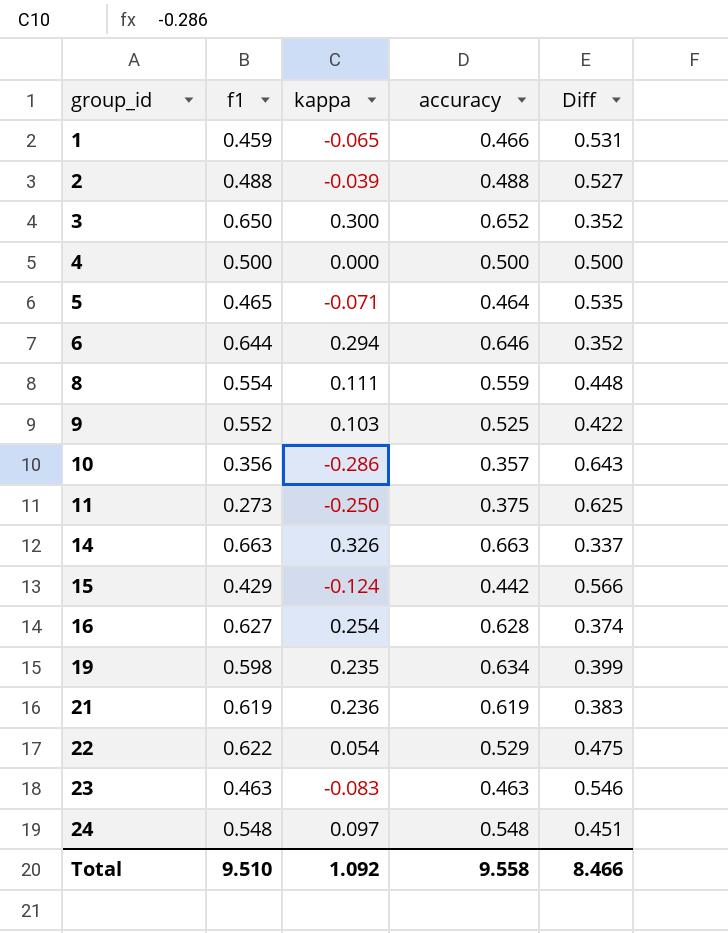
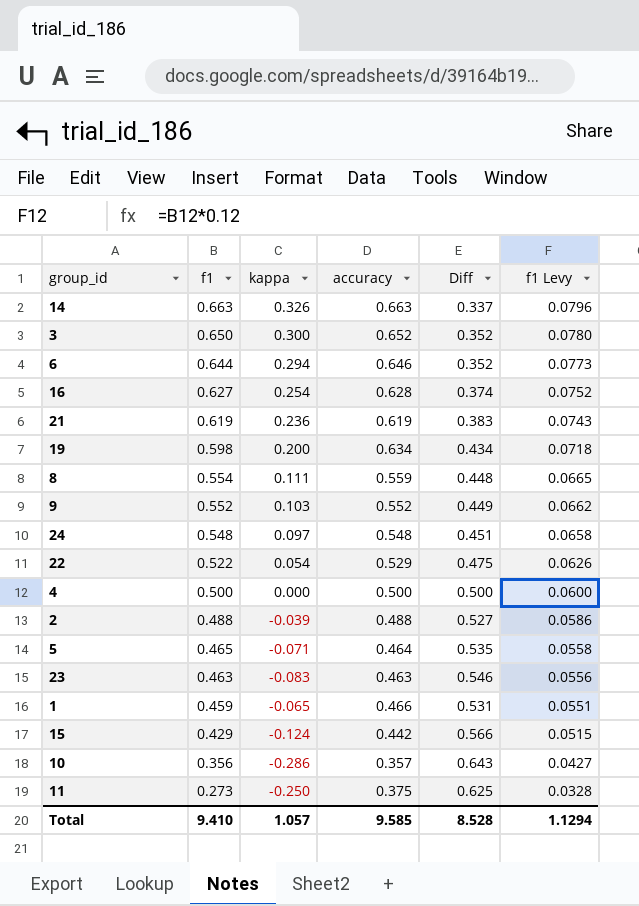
row order: group_id ascending -> f1 descending
column f1 Levy | formula: none -> [f1] * 0.12
19 | kappa: 0.235 -> 0.200
19 | Diff: 0.399 -> 0.434
9 | accuracy: 0.525 -> 0.552
9 | Diff: 0.422 -> 0.449
22 | f1: 0.622 -> 0.522
Total | f1: 9.510 -> 9.410
Total | kappa: 1.092 -> 1.057
Total | accuracy: 9.558 -> 9.585
Total | Diff: 8.466 -> 8.528

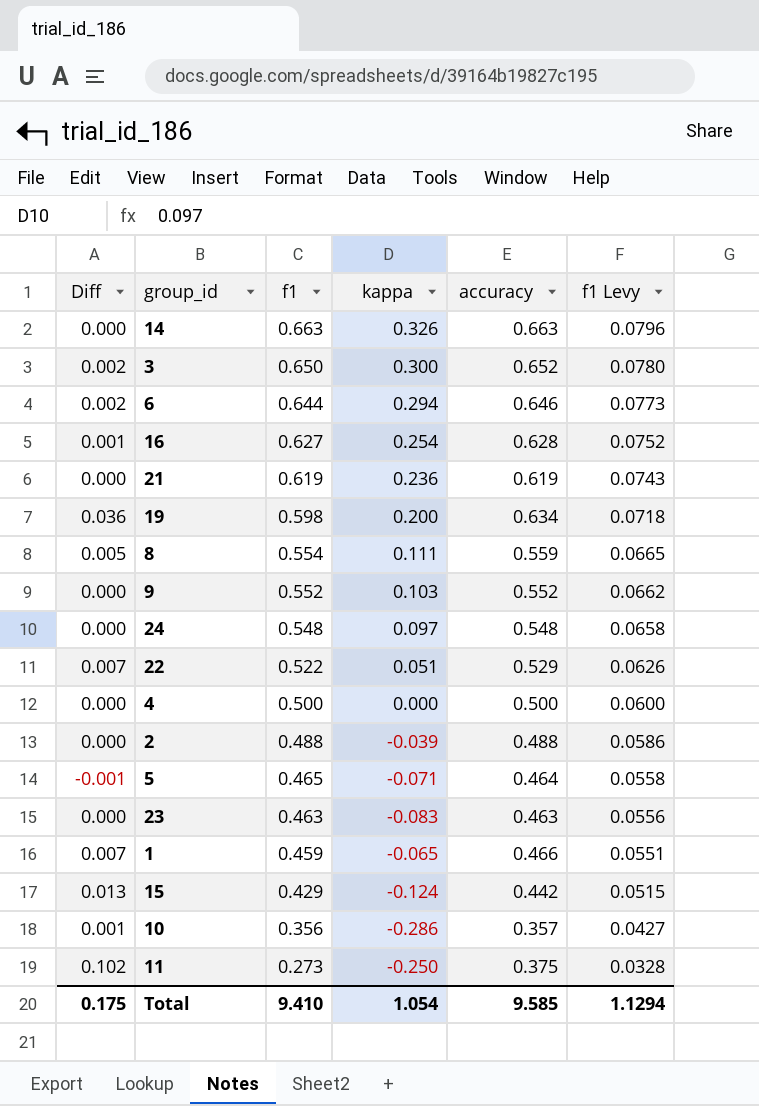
column Diff | formula: [accuracy] - [kappa] -> [accuracy] - [f1]
column Diff | position: 5 -> 1
22 | kappa: 0.054 -> 0.051
Total | Diff: 8.528 -> 0.175
Total | kappa: 1.057 -> 1.054

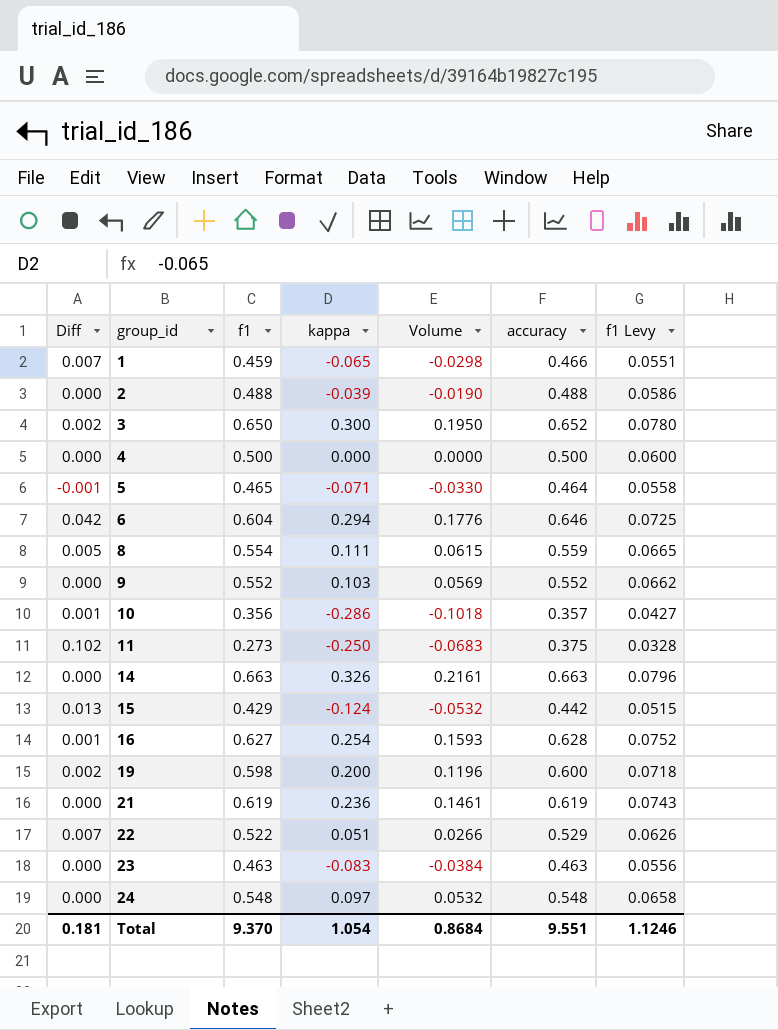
row order: f1 descending -> group_id ascending
column Volume | formula: none -> [f1] * [kappa]
6 | Diff: 0.002 -> 0.042
6 | f1: 0.644 -> 0.604
6 | f1 Levy: 0.0773 -> 0.0725
19 | Diff: 0.036 -> 0.002
19 | accuracy: 0.634 -> 0.600
Total | Diff: 0.175 -> 0.181
Total | f1: 9.410 -> 9.370
Total | accuracy: 9.585 -> 9.551
Total | f1 Levy: 1.1294 -> 1.1246

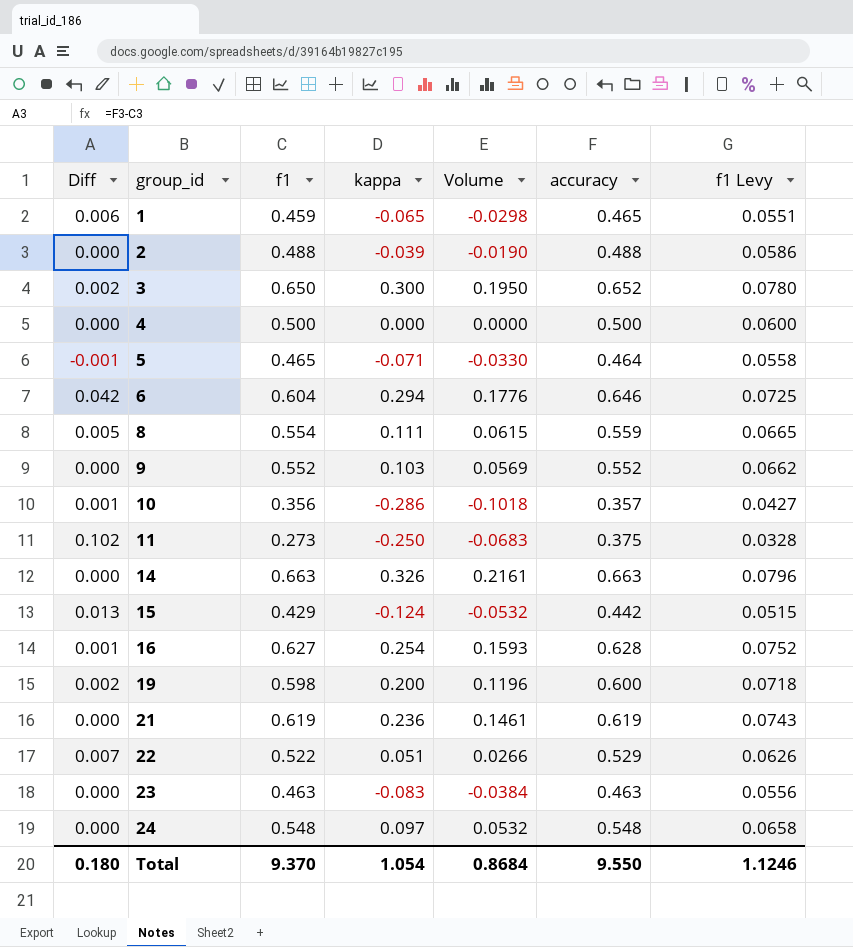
1 | Diff: 0.007 -> 0.006
1 | accuracy: 0.466 -> 0.465
Total | Diff: 0.181 -> 0.180
Total | accuracy: 9.551 -> 9.550

